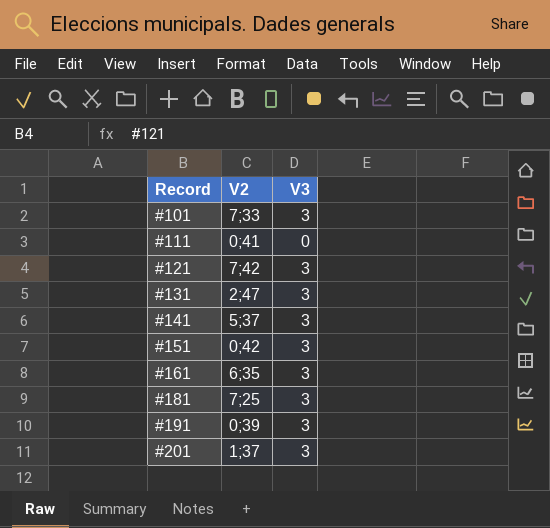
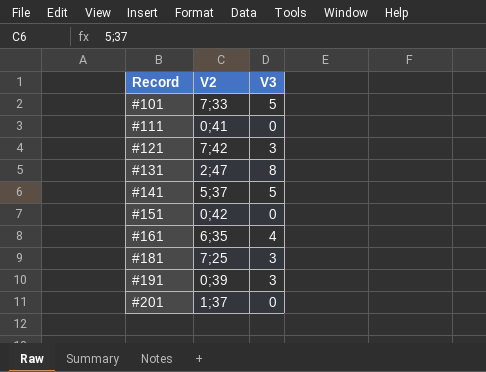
#101 | V3: 3 -> 5
#131 | V3: 3 -> 8
#141 | V3: 3 -> 5
#151 | V3: 3 -> 0
#161 | V3: 3 -> 4
#201 | V3: 3 -> 0

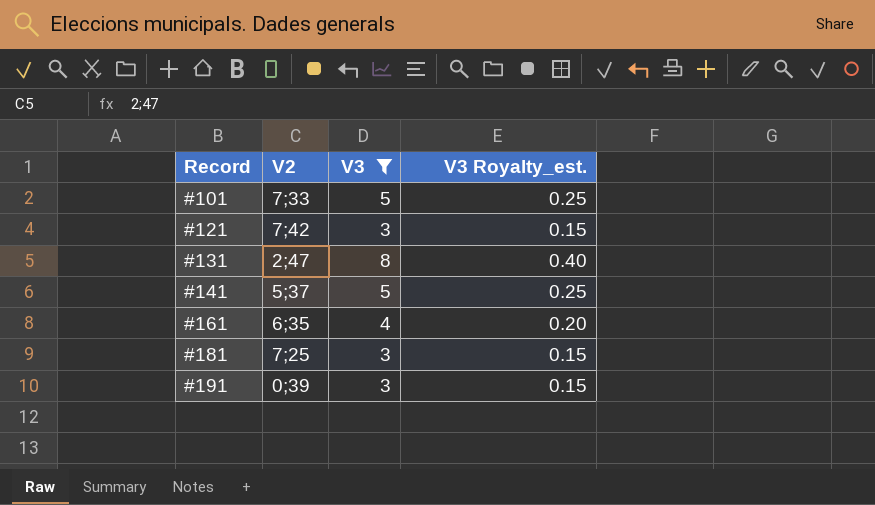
filter: none -> V3 != 0
column V3 Royalty_est. | formula: none -> [V3] * 0.05

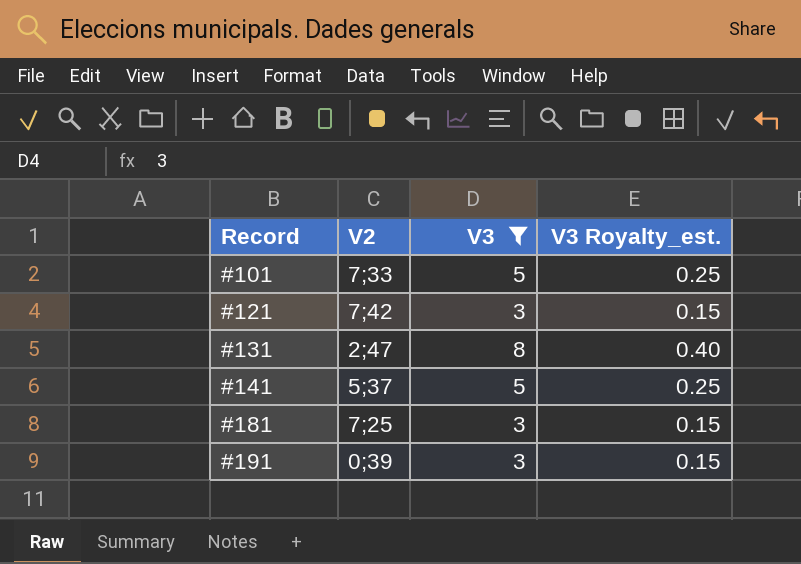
row #161: 6;35 | 4 | 0.20 -> none

